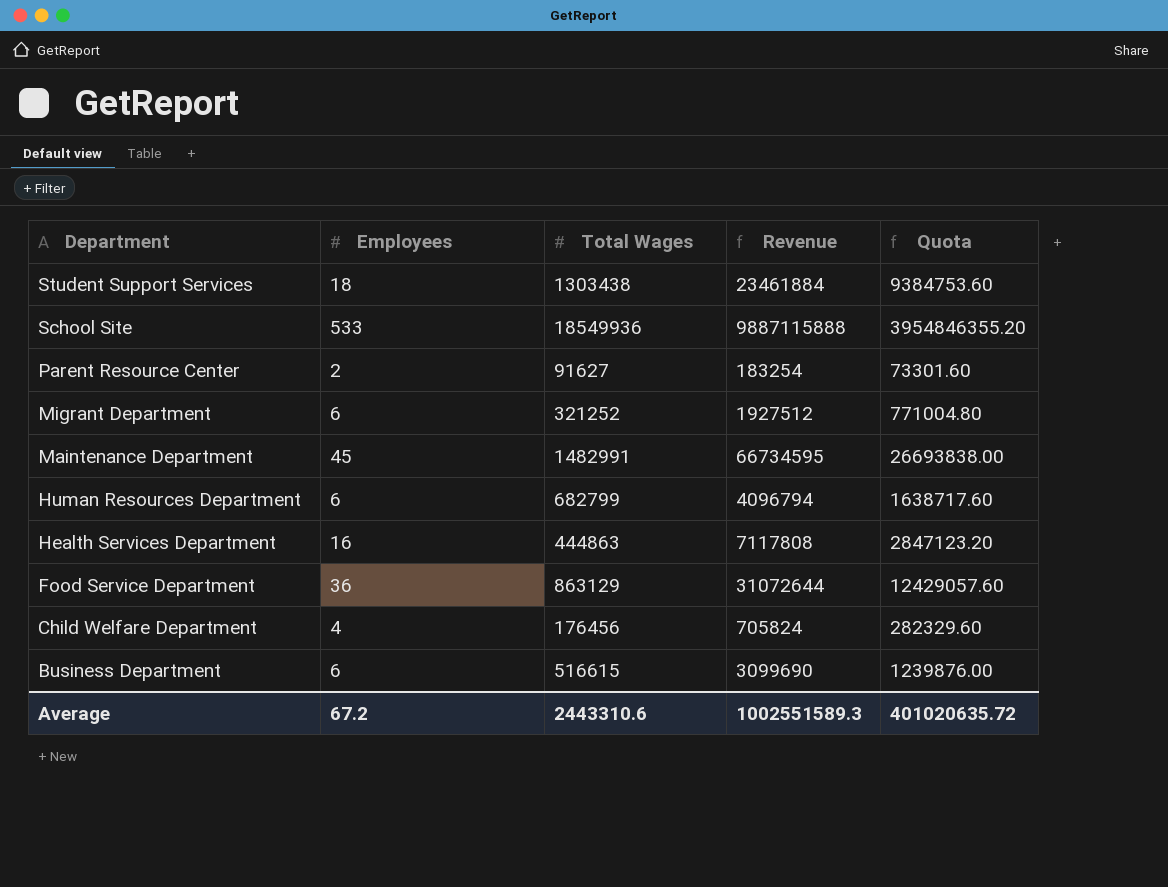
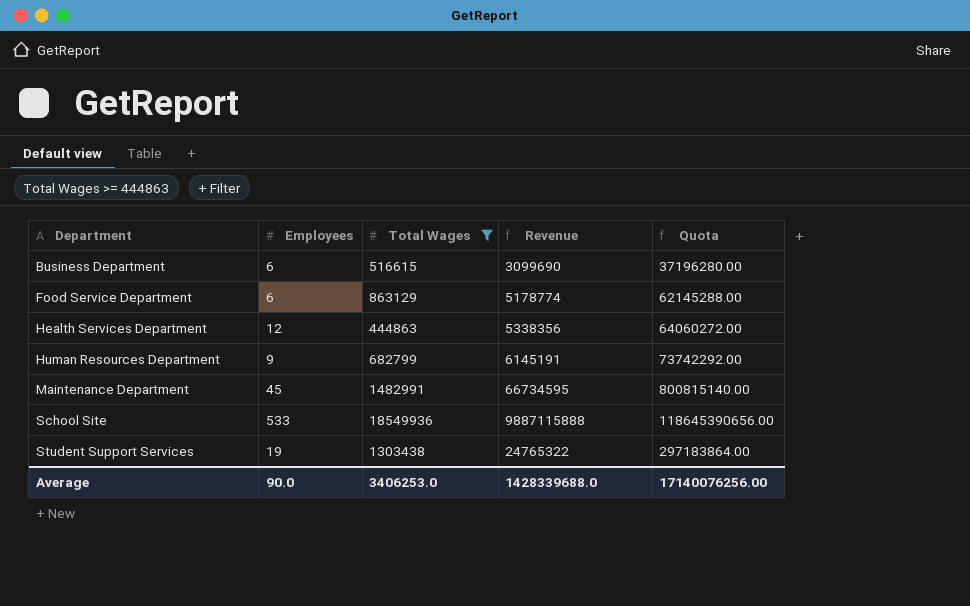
filter: none -> Total Wages >= 444863
row order: Department descending -> Department ascending
column Quota | formula: [Revenue] * 0.4 -> [Revenue] * 12
Food Service Department | Employees: 36 -> 6
Food Service Department | Revenue: 31072644 -> 5178774
Health Services Department | Employees: 16 -> 12
Health Services Department | Revenue: 7117808 -> 5338356
Human Resources Department | Employees: 6 -> 9
Human Resources Department | Revenue: 4096794 -> 6145191
Student Support Services | Employees: 18 -> 19
Student Support Services | Revenue: 23461884 -> 24765322
Average | Employees: 67.2 -> 90.0
Average | Total Wages: 2443310.6 -> 3406253.0
Average | Revenue: 1002551589.3 -> 1428339688.0
Average | Quota: 401020635.72 -> 17140076256.00

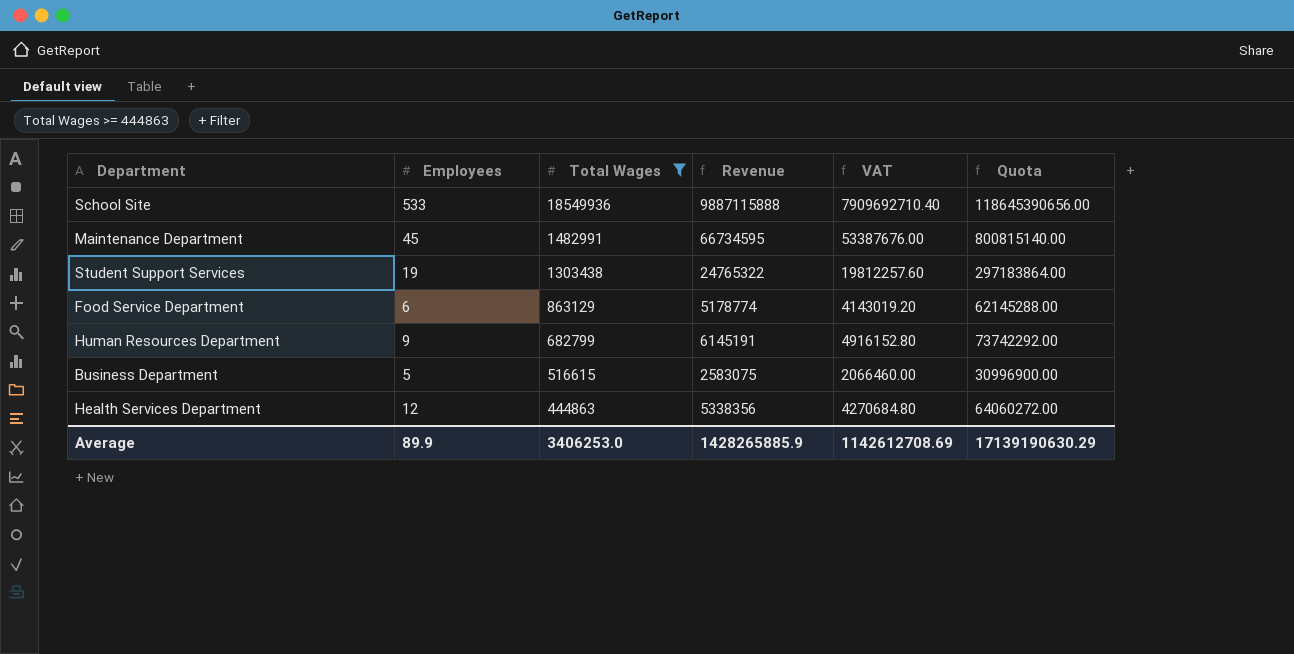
row order: Department ascending -> Total Wages descending
column VAT | formula: none -> [Revenue] * 0.8
Business Department | Employees: 6 -> 5
Business Department | Revenue: 3099690 -> 2583075
Business Department | Quota: 37196280.00 -> 30996900.00
Average | Employees: 90.0 -> 89.9
Average | Revenue: 1428339688.0 -> 1428265885.9
Average | Quota: 17140076256.00 -> 17139190630.29

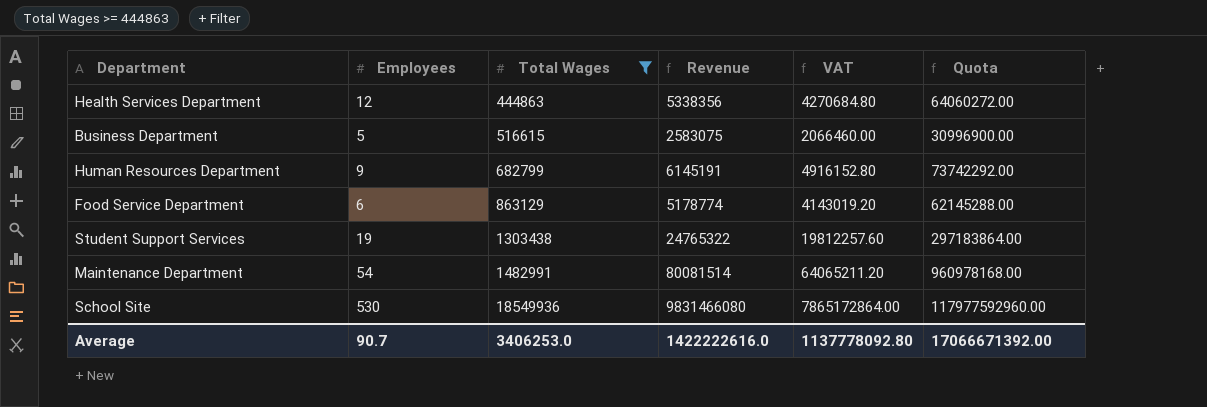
row order: Total Wages descending -> Total Wages ascending
Maintenance Department | Employees: 45 -> 54
Maintenance Department | Revenue: 66734595 -> 80081514
Maintenance Department | VAT: 53387676.00 -> 64065211.20
Maintenance Department | Quota: 800815140.00 -> 960978168.00
School Site | Employees: 533 -> 530
School Site | Revenue: 9887115888 -> 9831466080
School Site | VAT: 7909692710.40 -> 7865172864.00
School Site | Quota: 118645390656.00 -> 117977592960.00
Average | Employees: 89.9 -> 90.7
Average | Revenue: 1428265885.9 -> 1422222616.0
Average | VAT: 1142612708.69 -> 1137778092.80
Average | Quota: 17139190630.29 -> 17066671392.00

